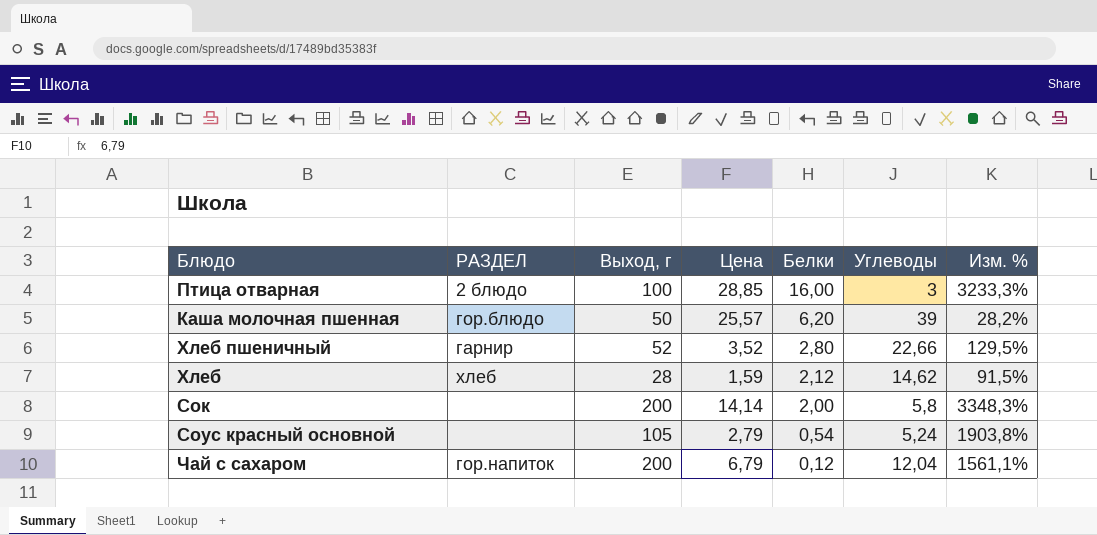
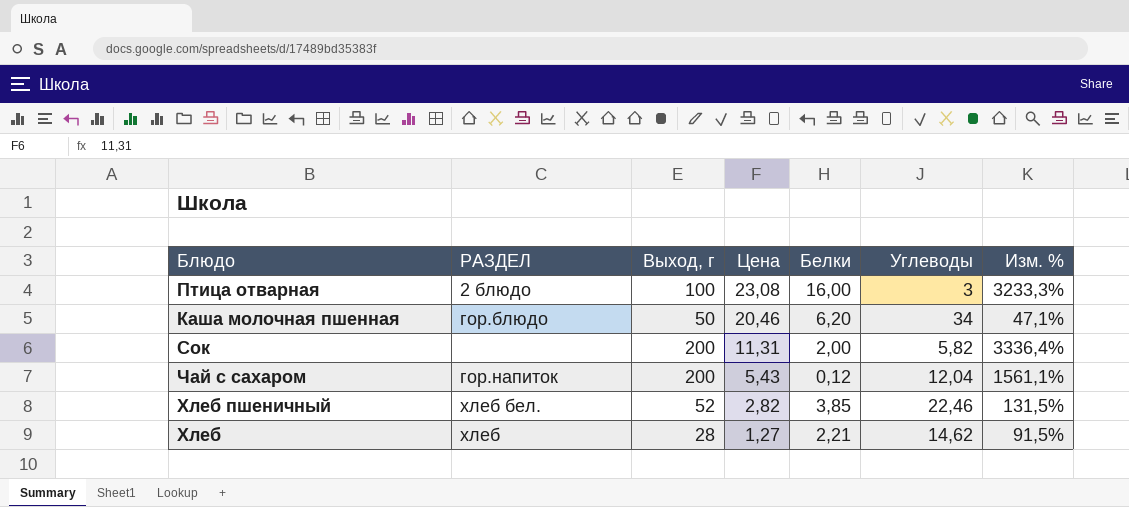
row order: Белки descending -> Цена descending
row Соус красный основной: none | 105 | 2,79 | 0,54 | 5,24 | 1903,8% -> none
Птица отварная | Цена: 28,85 -> 23,08
Каша молочная пшенная | Цена: 25,57 -> 20,46
Каша молочная пшенная | Углеводы: 39 -> 34
Каша молочная пшенная | Изм. %: 28,2% -> 47,1%
Сок | Цена: 14,14 -> 11,31
Сок | Углеводы: 5,8 -> 5,82
Сок | Изм. %: 3348,3% -> 3336,4%
Чай с сахаром | Цена: 6,79 -> 5,43
Хлеб пшеничный | РАЗДЕЛ: гарнир -> хлеб бел.
Хлеб пшеничный | Цена: 3,52 -> 2,82
Хлеб пшеничный | Белки: 2,80 -> 3,85
Хлеб пшеничный | Углеводы: 22,66 -> 22,46
Хлеб пшеничный | Изм. %: 129,5% -> 131,5%
Хлеб | Цена: 1,59 -> 1,27
Хлеб | Белки: 2,12 -> 2,21

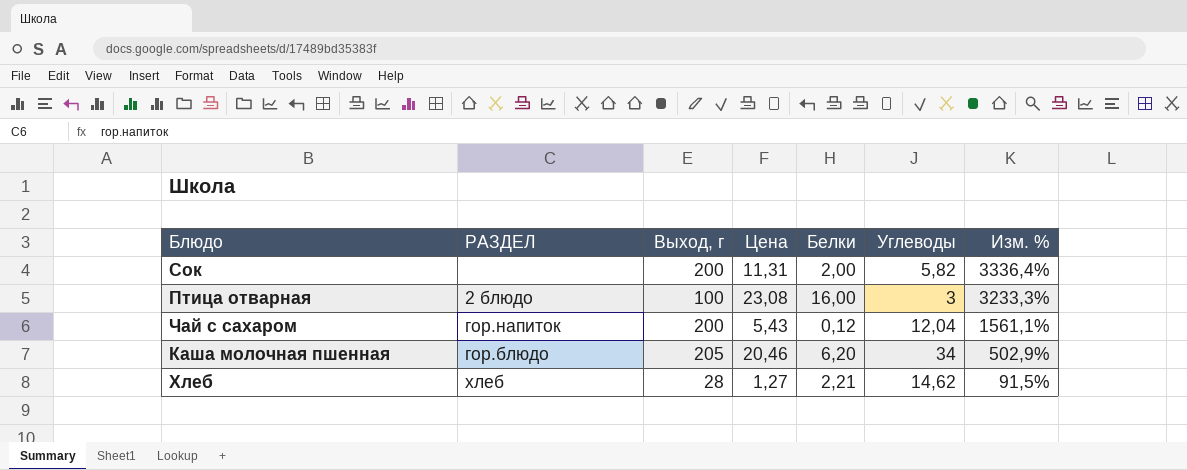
row order: Цена descending -> Изм. % descending
row Хлеб пшеничный: хлеб бел. | 52 | 2,82 | 3,85 | 22,46 | 131,5% -> none
Каша молочная пшенная | Выход, г: 50 -> 205
Каша молочная пшенная | Изм. %: 47,1% -> 502,9%

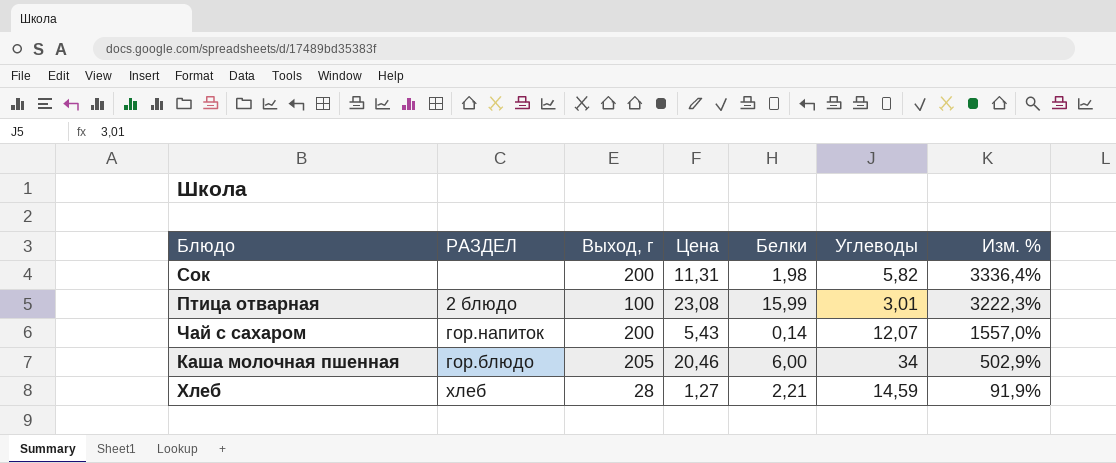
Сок | Белки: 2,00 -> 1,98
Птица отварная | Белки: 16,00 -> 15,99
Птица отварная | Углеводы: 3 -> 3,01
Птица отварная | Изм. %: 3233,3% -> 3222,3%
Чай с сахаром | Белки: 0,12 -> 0,14
Чай с сахаром | Углеводы: 12,04 -> 12,07
Чай с сахаром | Изм. %: 1561,1% -> 1557,0%
Каша молочная пшенная | Белки: 6,20 -> 6,00
Хлеб | Углеводы: 14,62 -> 14,59
Хлеб | Изм. %: 91,5% -> 91,9%

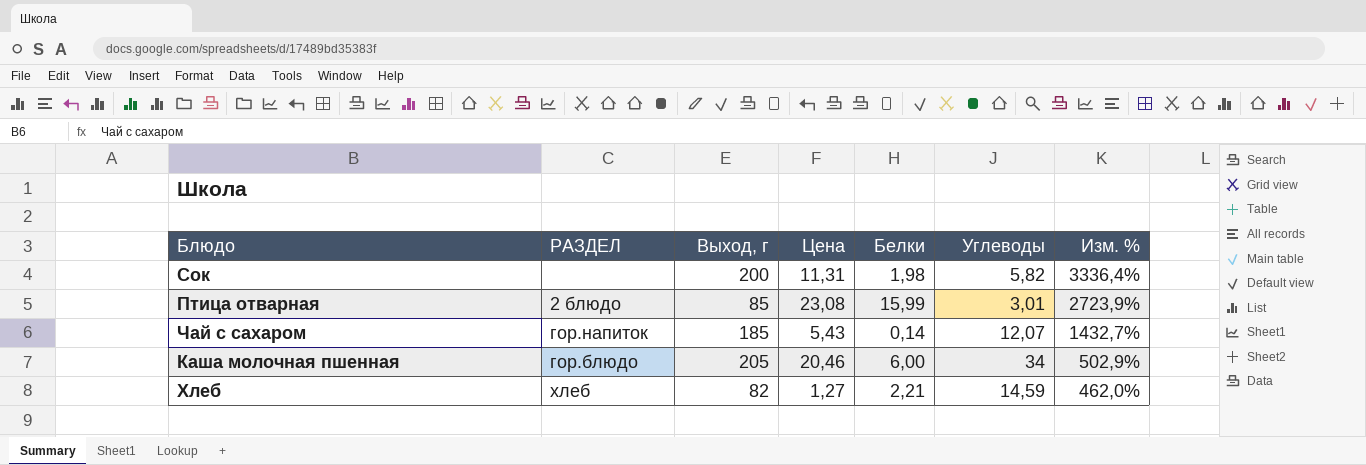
Птица отварная | Выход, г: 100 -> 85
Птица отварная | Изм. %: 3222,3% -> 2723,9%
Чай с сахаром | Выход, г: 200 -> 185
Чай с сахаром | Изм. %: 1557,0% -> 1432,7%
Хлеб | Выход, г: 28 -> 82
Хлеб | Изм. %: 91,9% -> 462,0%

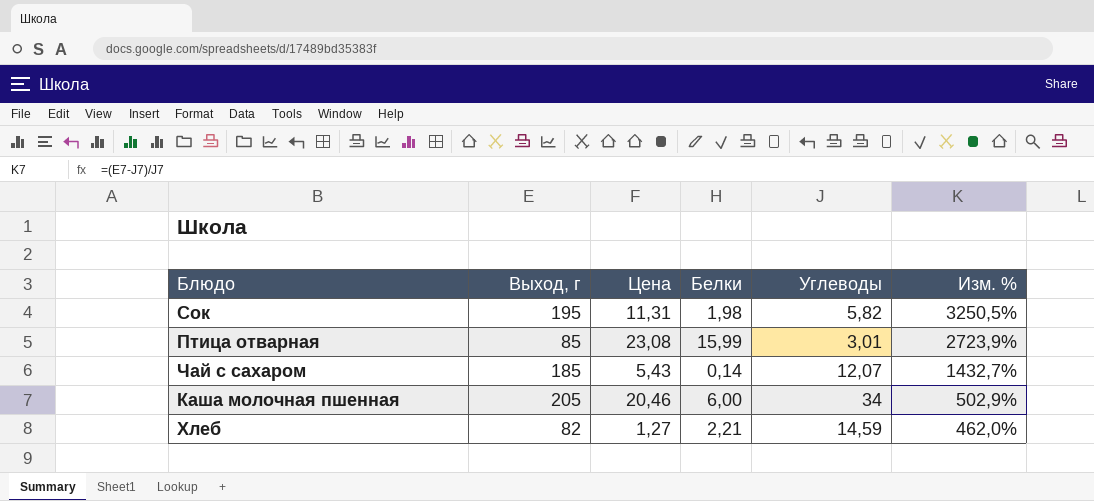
column РАЗДЕЛ | position: 2 -> none
Сок | Выход, г: 200 -> 195
Сок | Изм. %: 3336,4% -> 3250,5%

